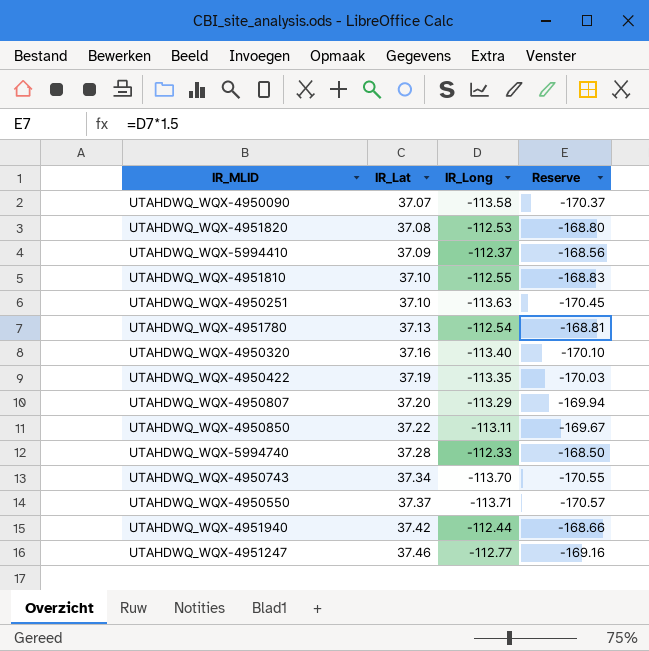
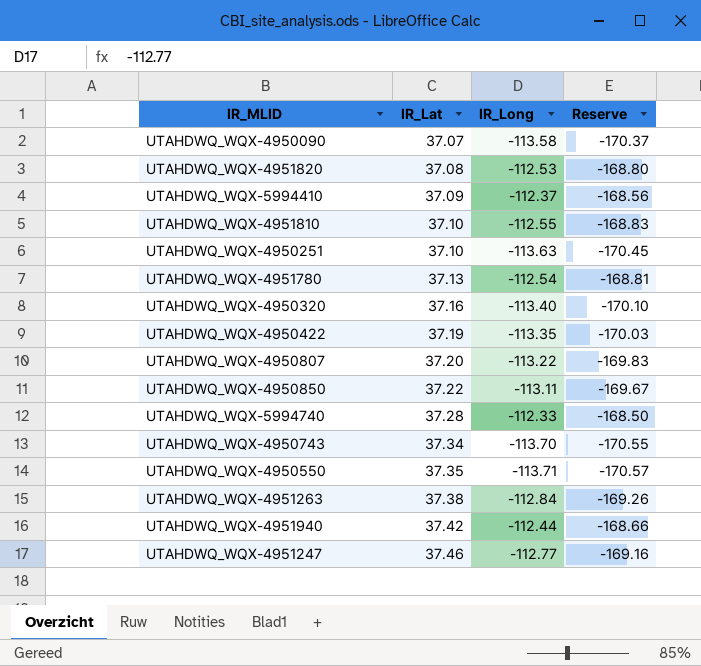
UTAHDWQ_WQX-4950807 | IR_Long: -113.29 -> -113.22
UTAHDWQ_WQX-4950807 | Reserve: -169.94 -> -169.83
UTAHDWQ_WQX-4950550 | IR_Lat: 37.37 -> 37.35
row UTAHDWQ_WQX-4951263: none -> 37.38 | -112.84 | -169.26

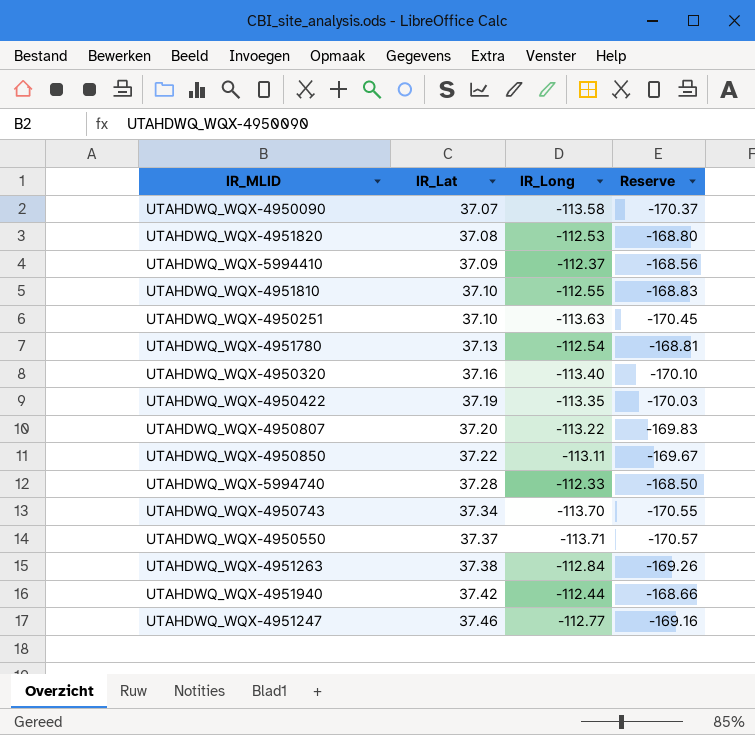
UTAHDWQ_WQX-4950550 | IR_Lat: 37.35 -> 37.37

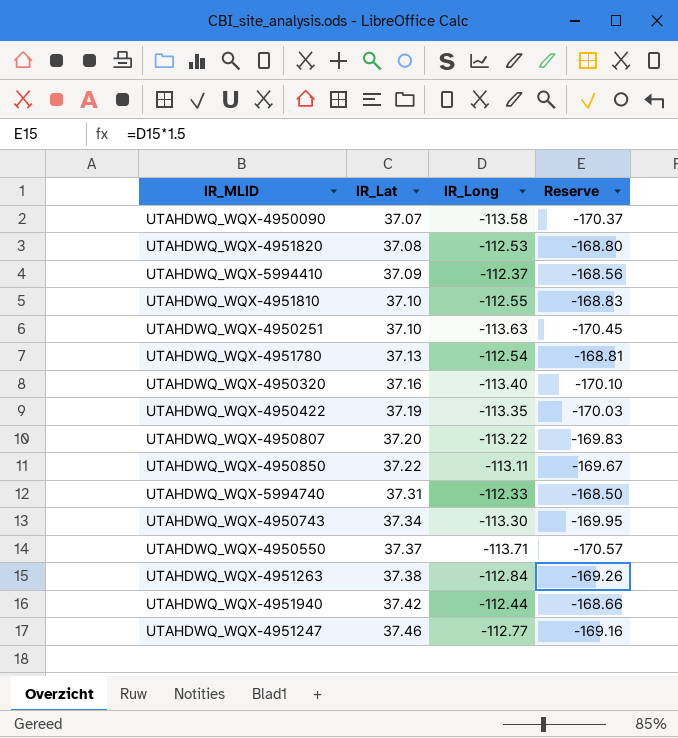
UTAHDWQ_WQX-5994740 | IR_Lat: 37.28 -> 37.31
UTAHDWQ_WQX-4950743 | IR_Long: -113.70 -> -113.30
UTAHDWQ_WQX-4950743 | Reserve: -170.55 -> -169.95

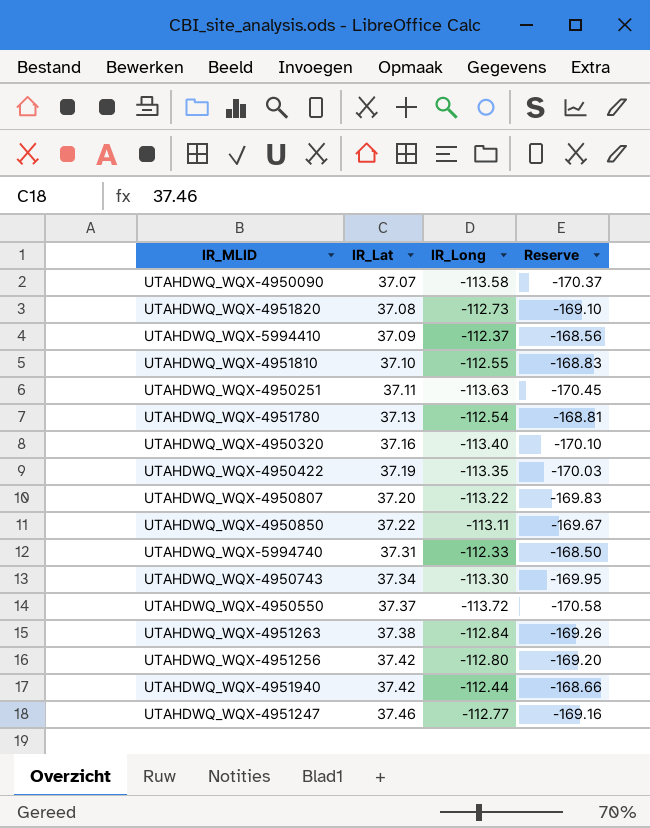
UTAHDWQ_WQX-4951820 | IR_Long: -112.53 -> -112.73
UTAHDWQ_WQX-4951820 | Reserve: -168.80 -> -169.10
UTAHDWQ_WQX-4950251 | IR_Lat: 37.10 -> 37.11
UTAHDWQ_WQX-4950550 | IR_Long: -113.71 -> -113.72
UTAHDWQ_WQX-4950550 | Reserve: -170.57 -> -170.58
row UTAHDWQ_WQX-4951256: none -> 37.42 | -112.80 | -169.20

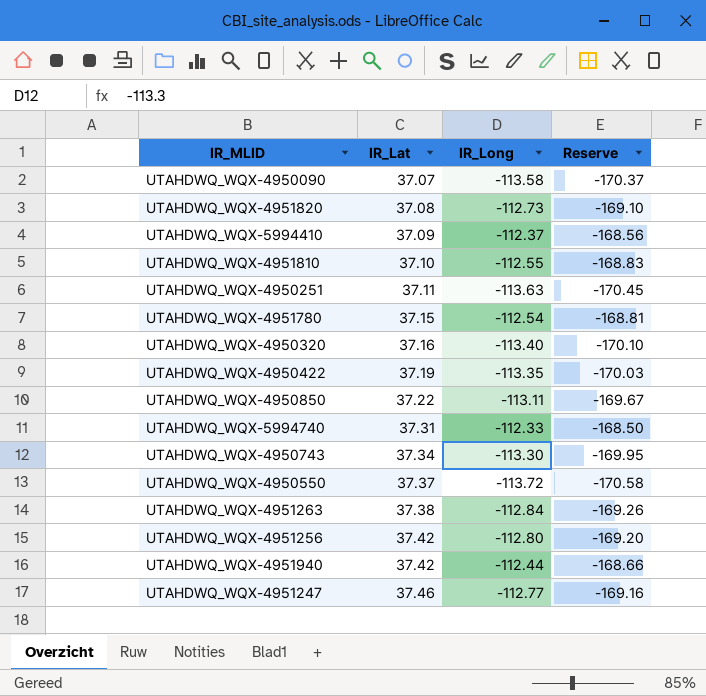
row UTAHDWQ_WQX-4950807: 37.20 | -113.22 | -169.83 -> none
UTAHDWQ_WQX-4951780 | IR_Lat: 37.13 -> 37.15

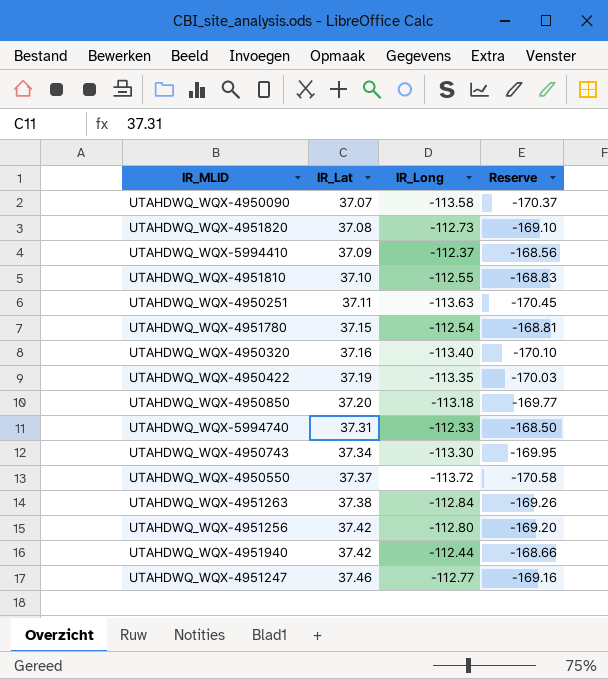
UTAHDWQ_WQX-4950850 | IR_Lat: 37.22 -> 37.20
UTAHDWQ_WQX-4950850 | IR_Long: -113.11 -> -113.18
UTAHDWQ_WQX-4950850 | Reserve: -169.67 -> -169.77

